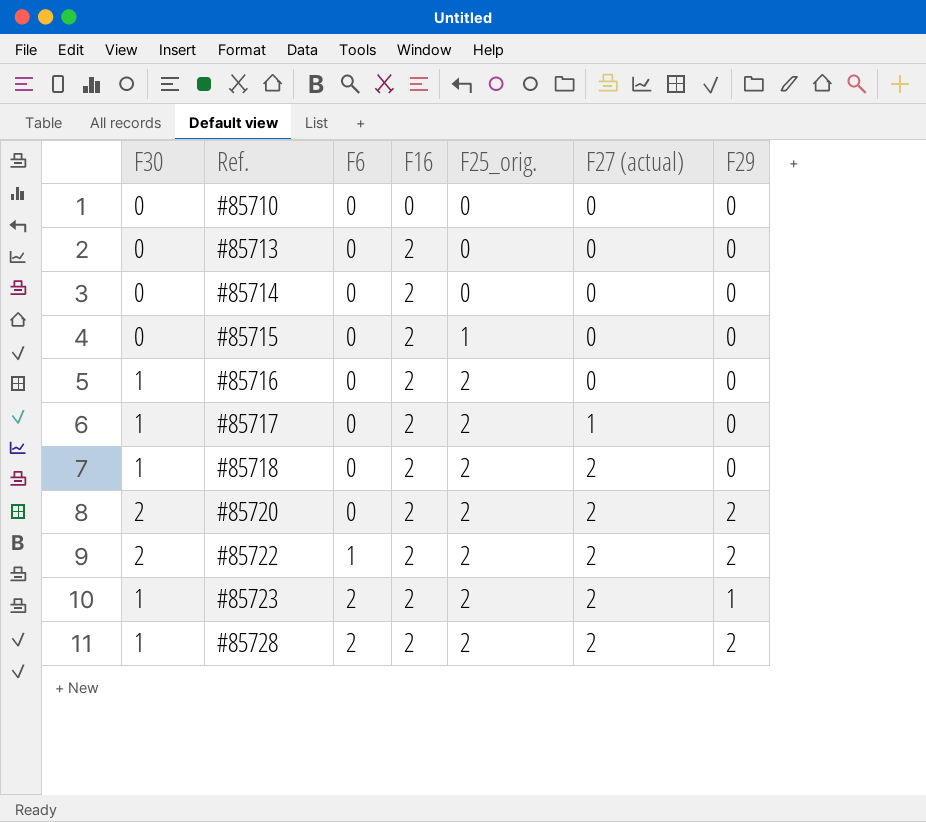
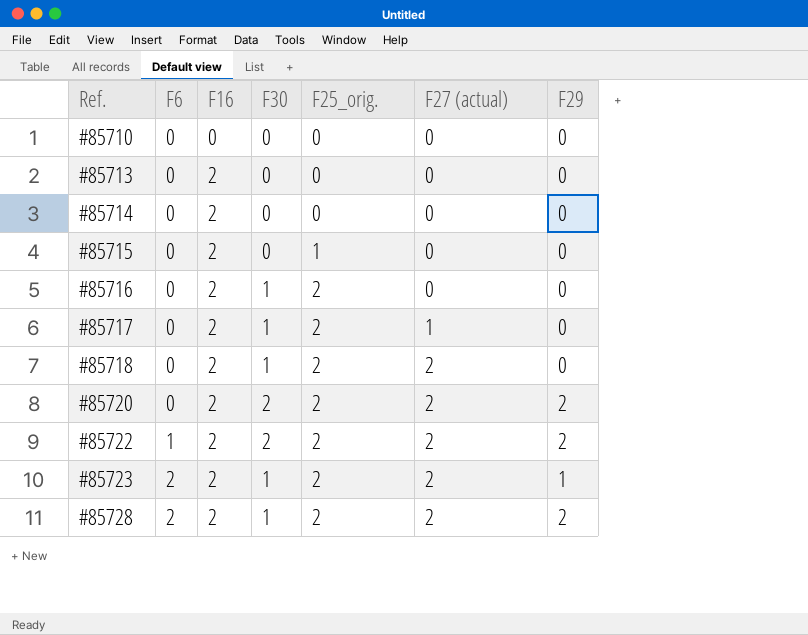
column F30 | position: 1 -> 4

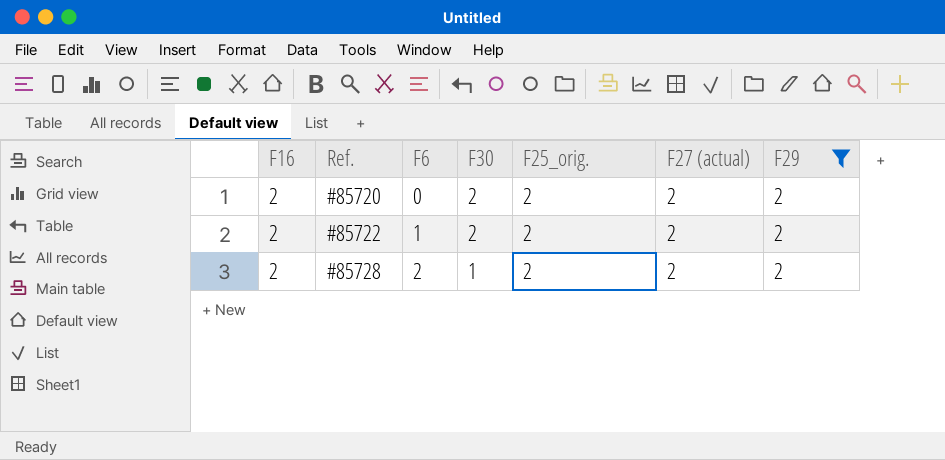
filter: none -> F29 = 2
column F16 | position: 3 -> 1

